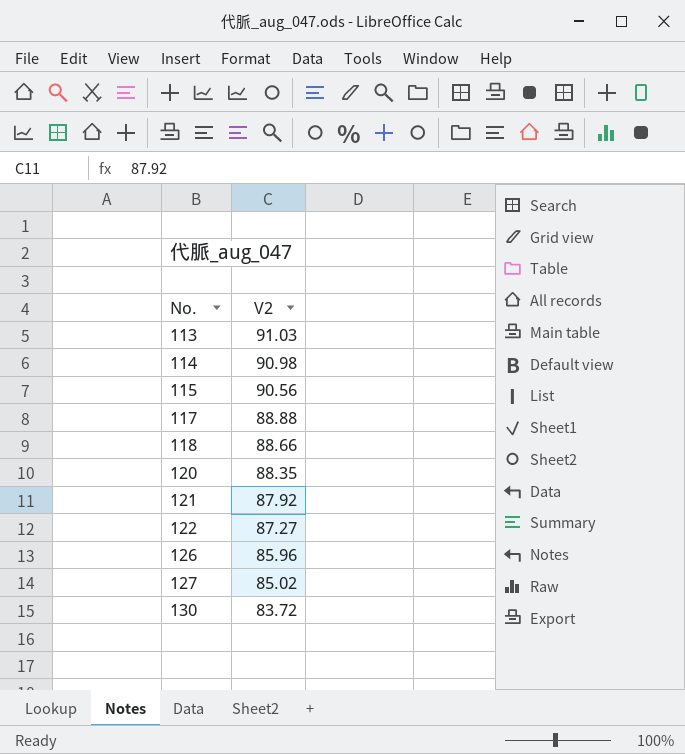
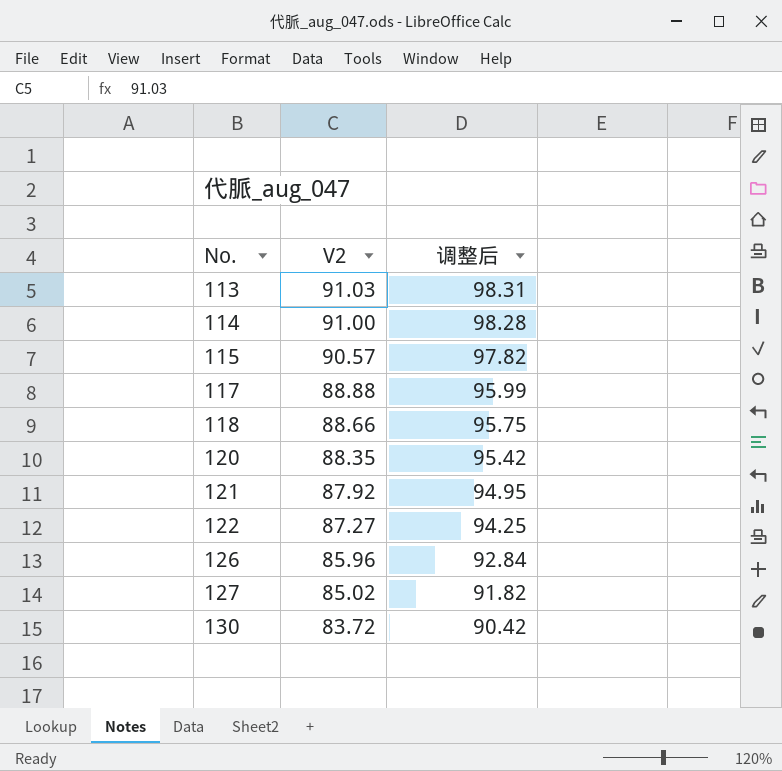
column 调整后 | formula: none -> [V2] * 1.08
114 | V2: 90.98 -> 91.00
115 | V2: 90.56 -> 90.57

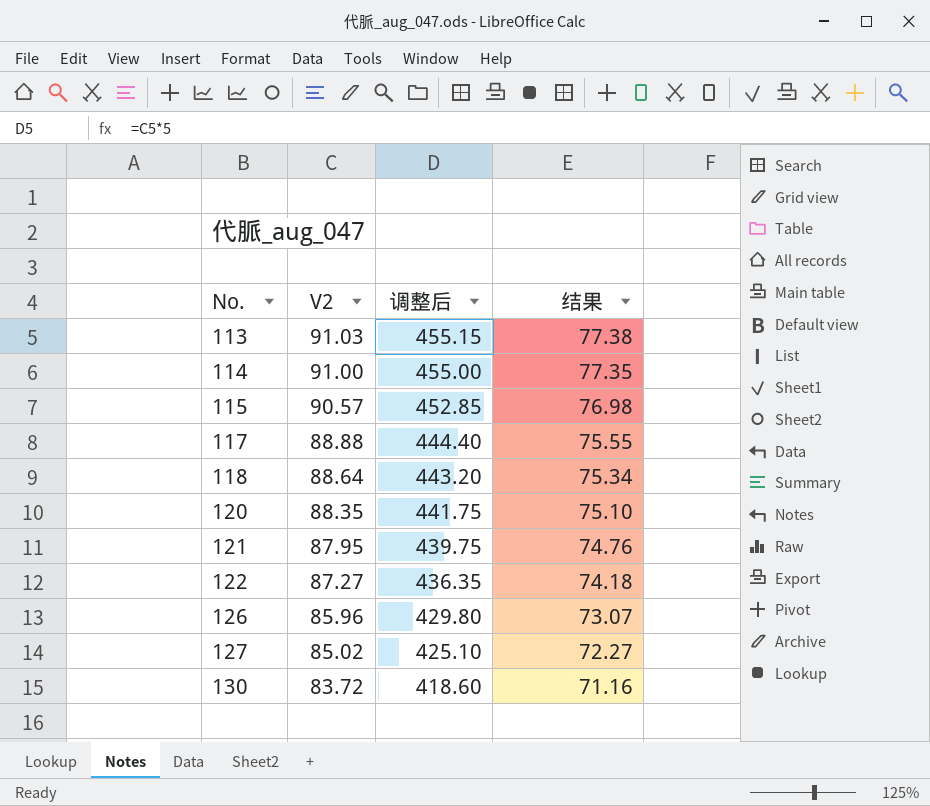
column 调整后 | formula: [V2] * 1.08 -> [V2] * 5
column 结果 | formula: none -> [V2] * 0.85
118 | V2: 88.66 -> 88.64
121 | V2: 87.92 -> 87.95

